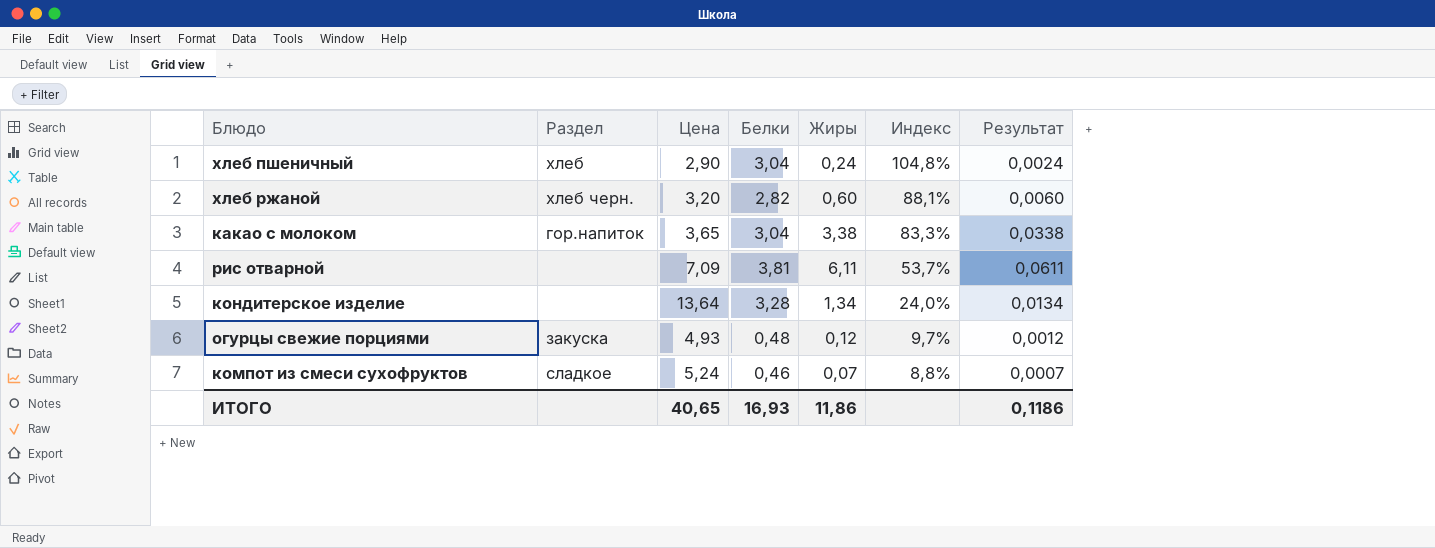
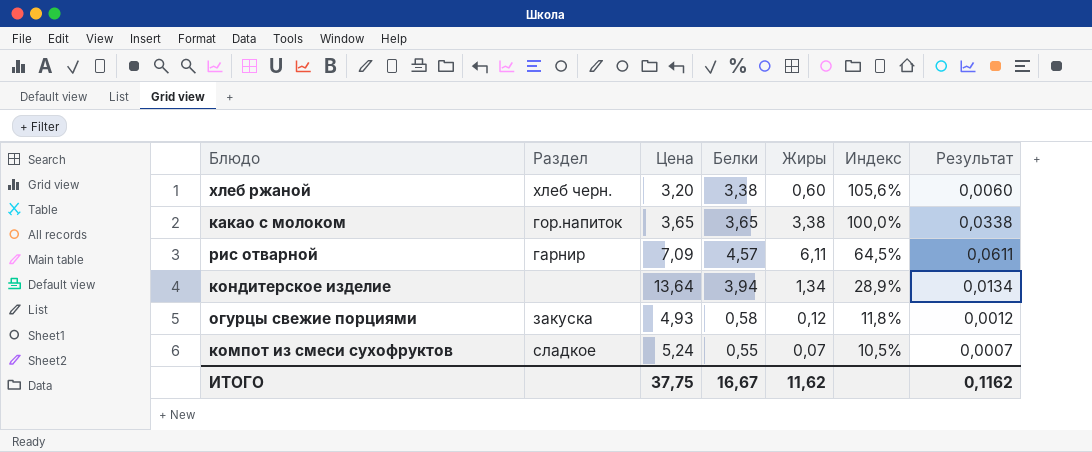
row хлеб пшеничный: хлеб | 2,90 | 3,04 | 0,24 | 104,8% | 0,0024 -> none
хлеб ржаной | Белки: 2,82 -> 3,38
хлеб ржаной | Индекс: 88,1% -> 105,6%
какао с молоком | Белки: 3,04 -> 3,65
какао с молоком | Индекс: 83,3% -> 100,0%
рис отварной | Раздел: none -> гарнир
рис отварной | Белки: 3,81 -> 4,57
рис отварной | Индекс: 53,7% -> 64,5%
кондитерское изделие | Белки: 3,28 -> 3,94
кондитерское изделие | Индекс: 24,0% -> 28,9%
огурцы свежие порциями | Белки: 0,48 -> 0,58
огурцы свежие порциями | Индекс: 9,7% -> 11,8%
компот из смеси сухофруктов | Белки: 0,46 -> 0,55
компот из смеси сухофруктов | Индекс: 8,8% -> 10,5%
ИТОГО | Цена: 40,65 -> 37,75
ИТОГО | Белки: 16,93 -> 16,67
ИТОГО | Жиры: 11,86 -> 11,62
ИТОГО | Результат: 0,1186 -> 0,1162

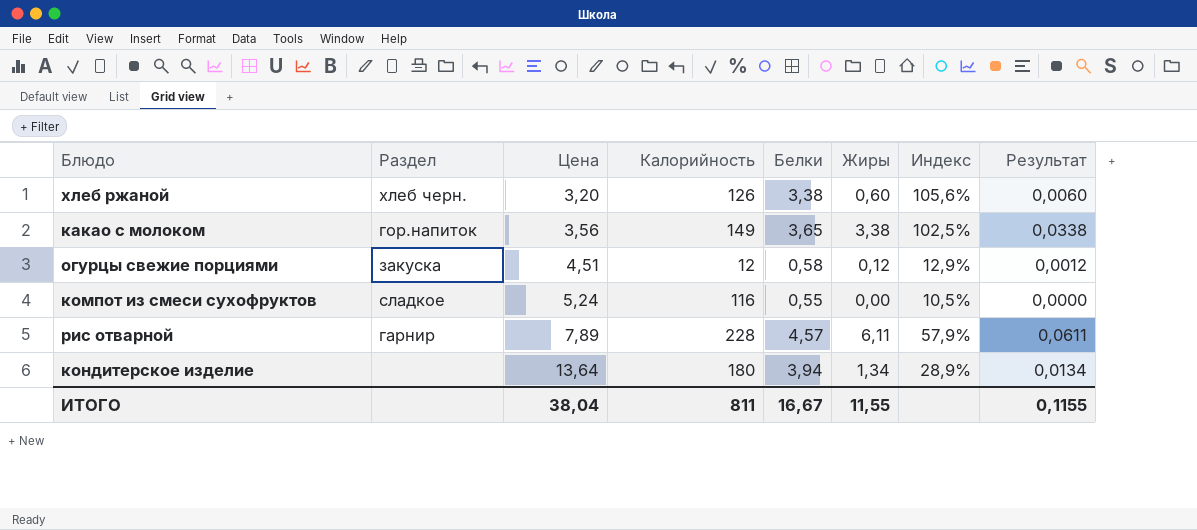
row order: Индекс descending -> Цена ascending
column Калорийность | position: none -> 4
какао с молоком | Цена: 3,65 -> 3,56
какао с молоком | Индекс: 100,0% -> 102,5%
огурцы свежие порциями | Цена: 4,93 -> 4,51
огурцы свежие порциями | Индекс: 11,8% -> 12,9%
компот из смеси сухофруктов | Жиры: 0,07 -> 0,00
компот из смеси сухофруктов | Результат: 0,0007 -> 0,0000
рис отварной | Цена: 7,09 -> 7,89
рис отварной | Индекс: 64,5% -> 57,9%
ИТОГО | Цена: 37,75 -> 38,04
ИТОГО | Жиры: 11,62 -> 11,55
ИТОГО | Результат: 0,1162 -> 0,1155

